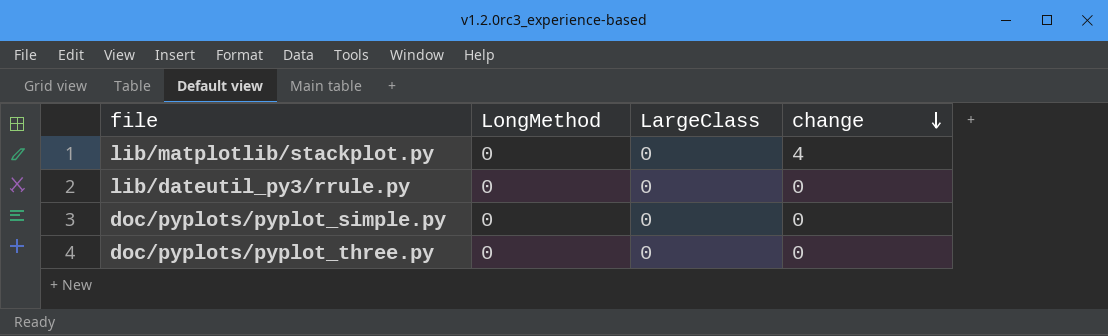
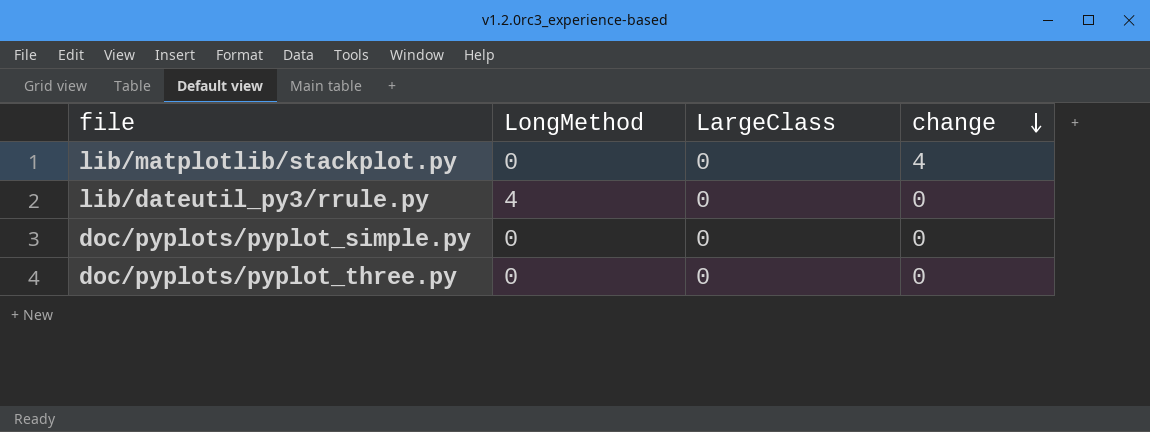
lib/dateutil_py3/rrule.py | LongMethod: 0 -> 4

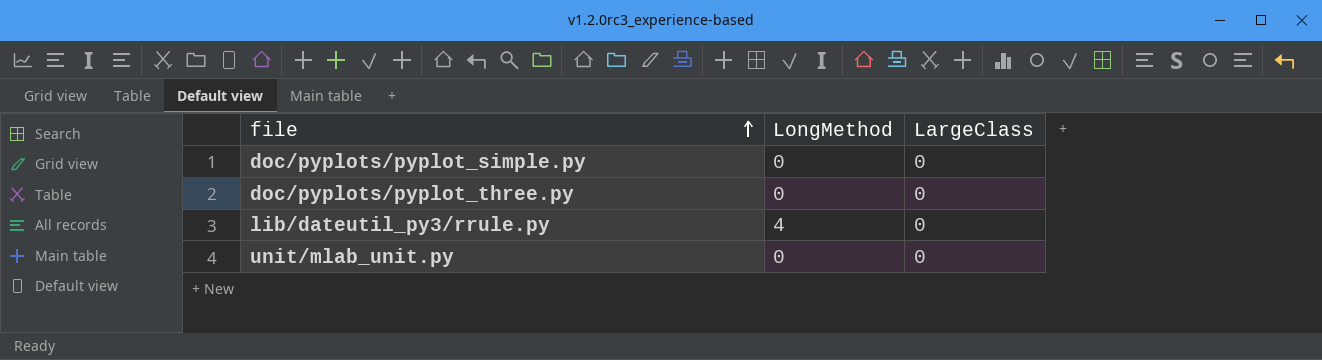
row order: change descending -> file ascending
column change | position: 4 -> none
row lib/matplotlib/stackplot.py: 0 | 0 | 4 -> none
row unit/mlab_unit.py: none -> 0 | 0

